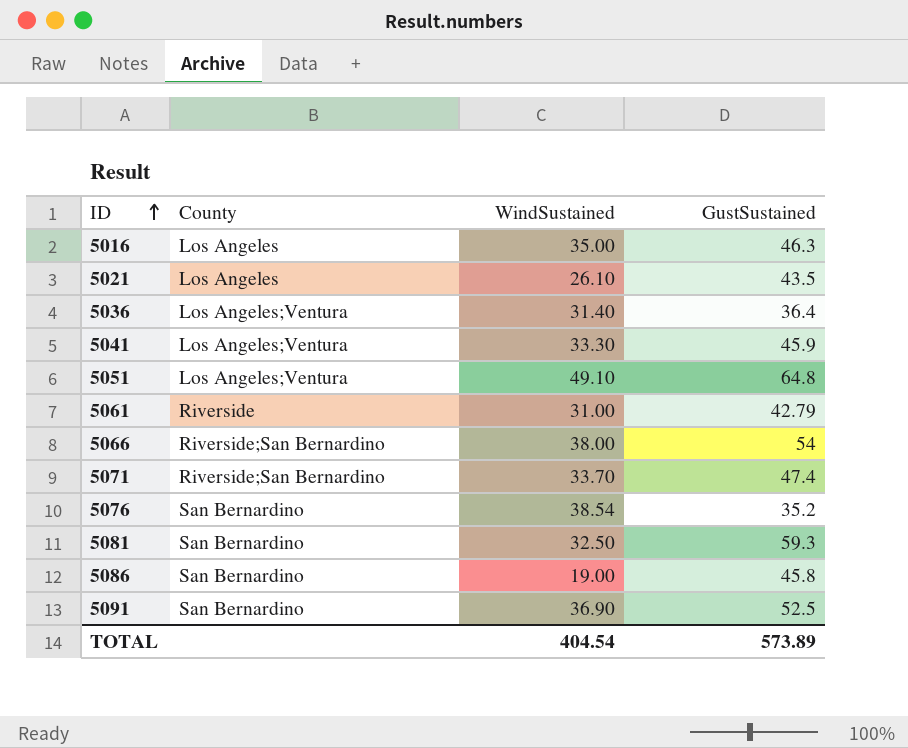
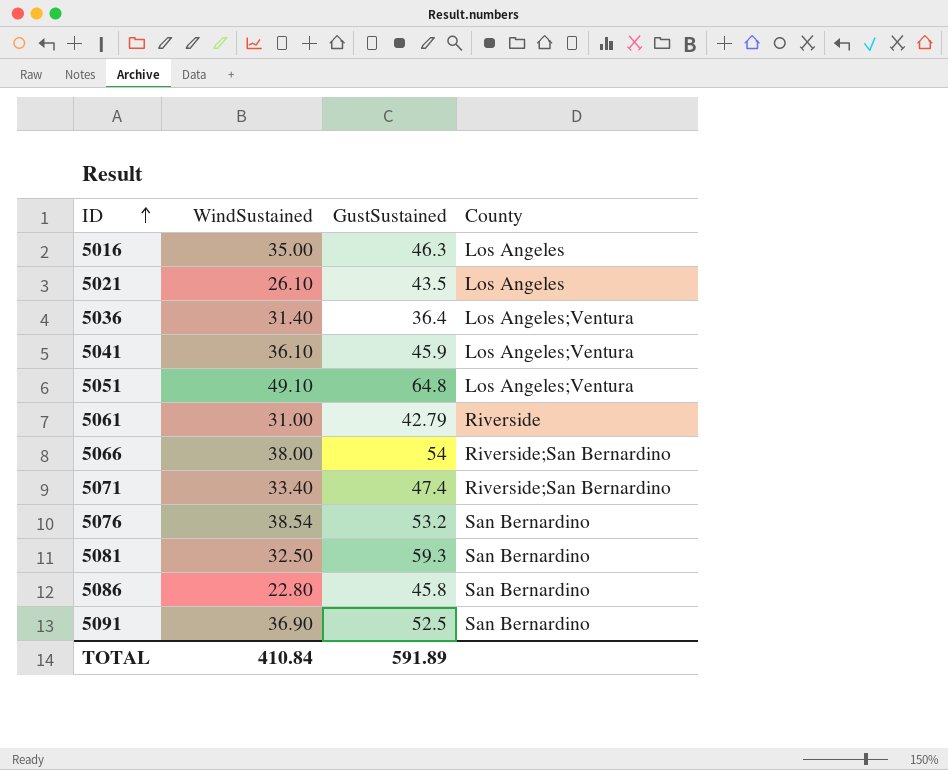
column County | position: 2 -> 4
5041 | WindSustained: 33.30 -> 36.10
5071 | WindSustained: 33.70 -> 33.40
5076 | GustSustained: 35.2 -> 53.2
5086 | WindSustained: 19.00 -> 22.80
TOTAL | WindSustained: 404.54 -> 410.84
TOTAL | GustSustained: 573.89 -> 591.89

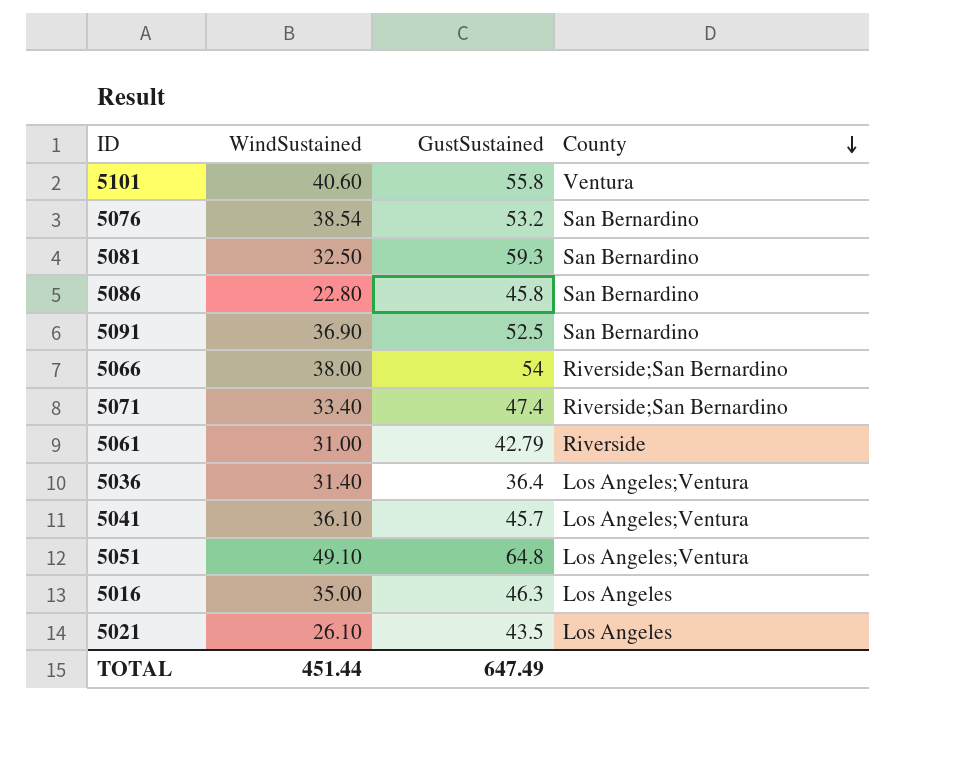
row order: ID ascending -> County descending
row 5101: none -> 40.60 | 55.8 | Ventura
5041 | GustSustained: 45.9 -> 45.7
TOTAL | WindSustained: 410.84 -> 451.44
TOTAL | GustSustained: 591.89 -> 647.49

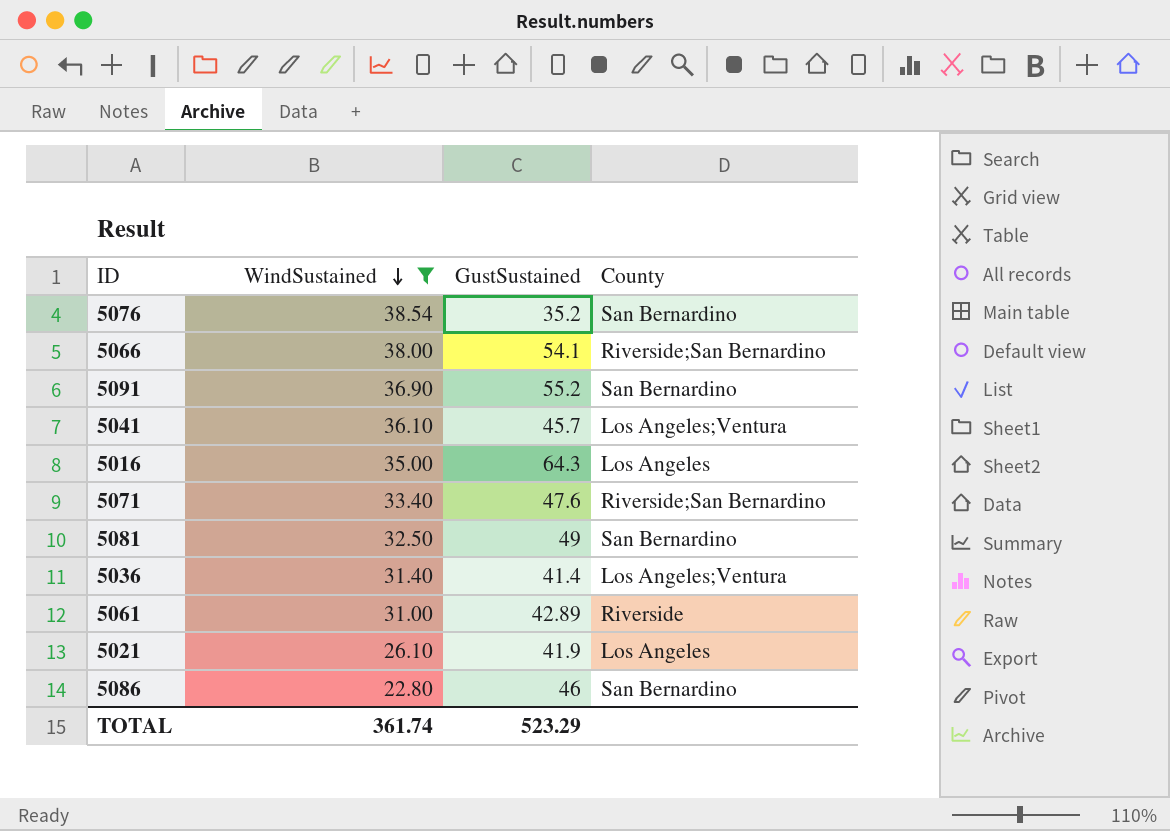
filter: none -> WindSustained <= 38.54
row order: County descending -> WindSustained descending
5076 | GustSustained: 53.2 -> 35.2
5066 | GustSustained: 54 -> 54.1
5091 | GustSustained: 52.5 -> 55.2
5016 | GustSustained: 46.3 -> 64.3
5071 | GustSustained: 47.4 -> 47.6
5081 | GustSustained: 59.3 -> 49
5036 | GustSustained: 36.4 -> 41.4
5061 | GustSustained: 42.79 -> 42.89
5021 | GustSustained: 43.5 -> 41.9
5086 | GustSustained: 45.8 -> 46
TOTAL | WindSustained: 451.44 -> 361.74
TOTAL | GustSustained: 647.49 -> 523.29

